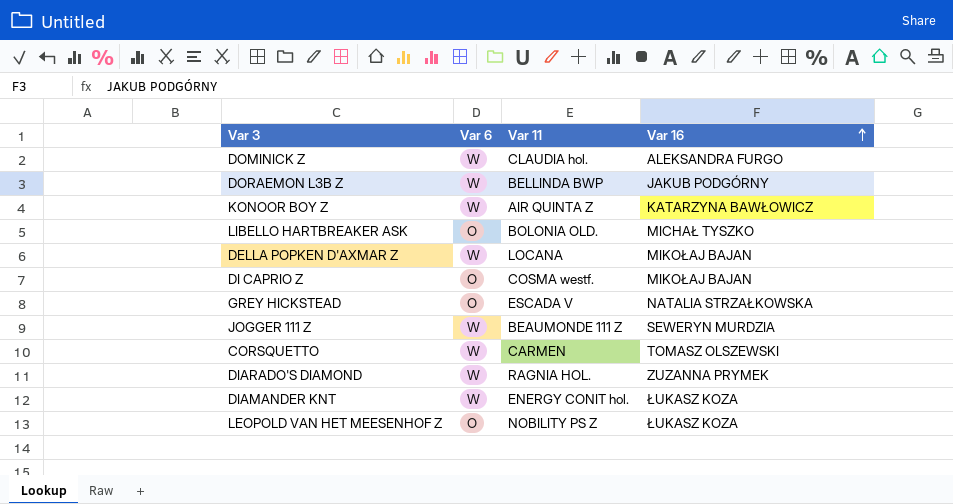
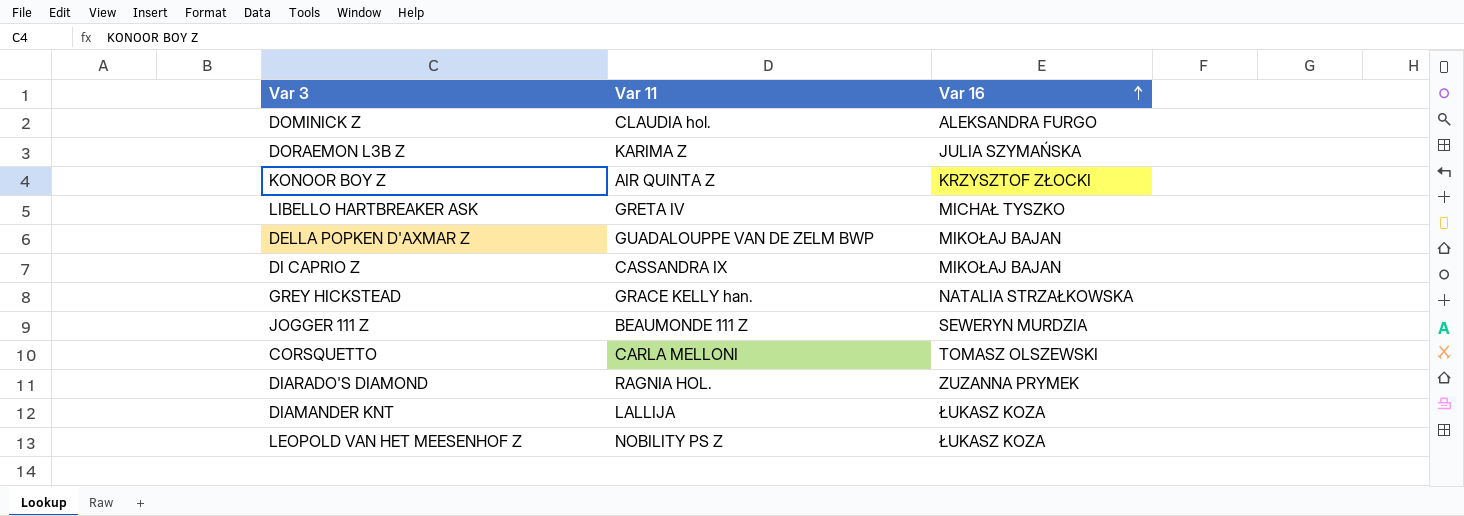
column Var 6 | position: 2 -> none
DORAEMON L3B Z | Var 11: BELLINDA BWP -> KARIMA Z
DORAEMON L3B Z | Var 16: JAKUB PODGÓRNY -> JULIA SZYMAŃSKA
KONOOR BOY Z | Var 16: KATARZYNA BAWŁOWICZ -> KRZYSZTOF ZŁOCKI
LIBELLO HARTBREAKER ASK | Var 11: BOLONIA OLD. -> GRETA IV
DELLA POPKEN D'AXMAR Z | Var 11: LOCANA -> GUADALOUPPE VAN DE ZELM BWP
DI CAPRIO Z | Var 11: COSMA westf. -> CASSANDRA IX
GREY HICKSTEAD | Var 11: ESCADA V -> GRACE KELLY han.
CORSQUETTO | Var 11: CARMEN -> CARLA MELLONI
DIAMANDER KNT | Var 11: ENERGY CONIT hol. -> LALLIJA

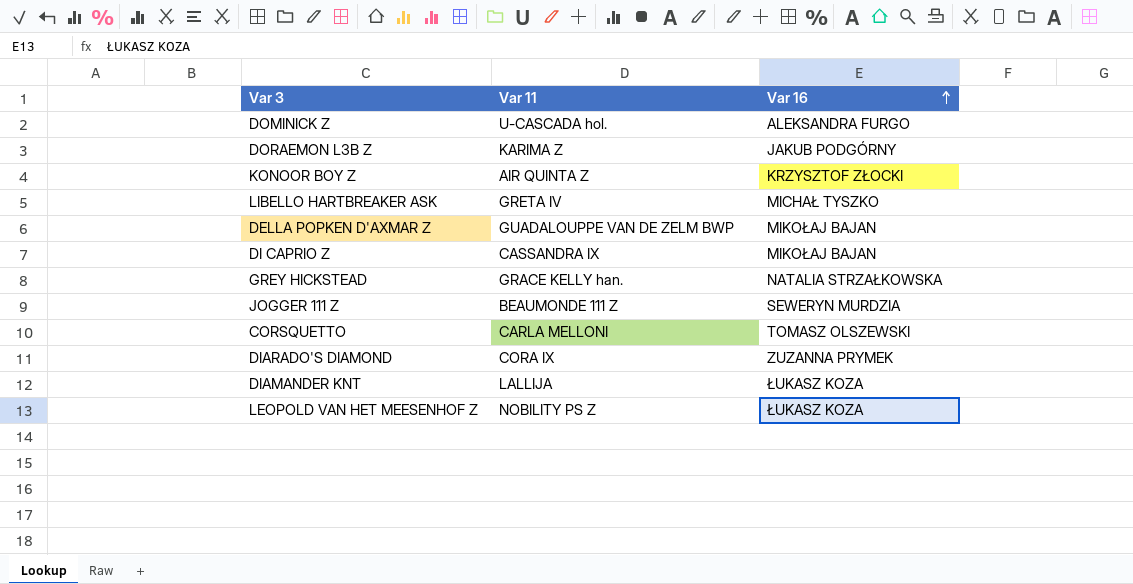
DOMINICK Z | Var 11: CLAUDIA hol. -> U-CASCADA hol.
DORAEMON L3B Z | Var 16: JULIA SZYMAŃSKA -> JAKUB PODGÓRNY
DIARADO'S DIAMOND | Var 11: RAGNIA HOL. -> CORA IX

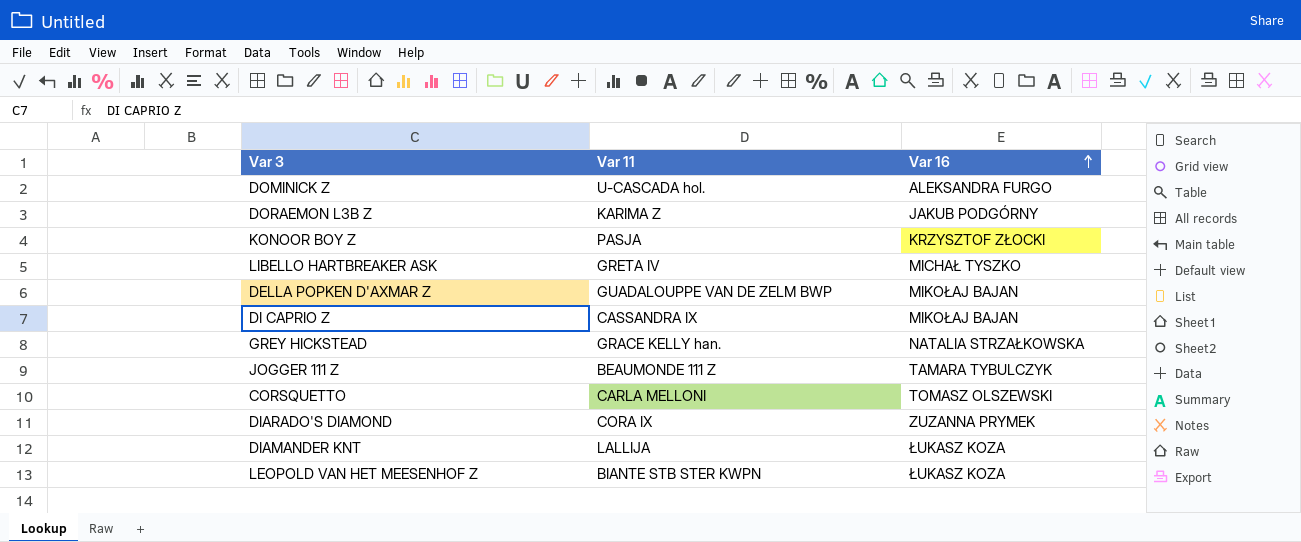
KONOOR BOY Z | Var 11: AIR QUINTA Z -> PASJA
JOGGER 111 Z | Var 16: SEWERYN MURDZIA -> TAMARA TYBULCZYK
LEOPOLD VAN HET MEESENHOF Z | Var 11: NOBILITY PS Z -> BIANTE STB STER KWPN

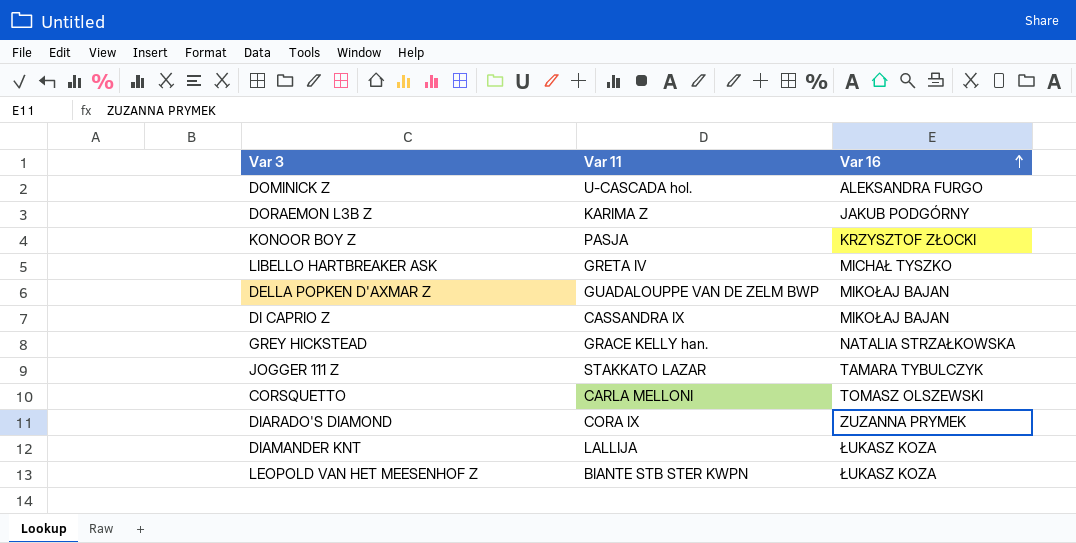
JOGGER 111 Z | Var 11: BEAUMONDE 111 Z -> STAKKATO LAZAR

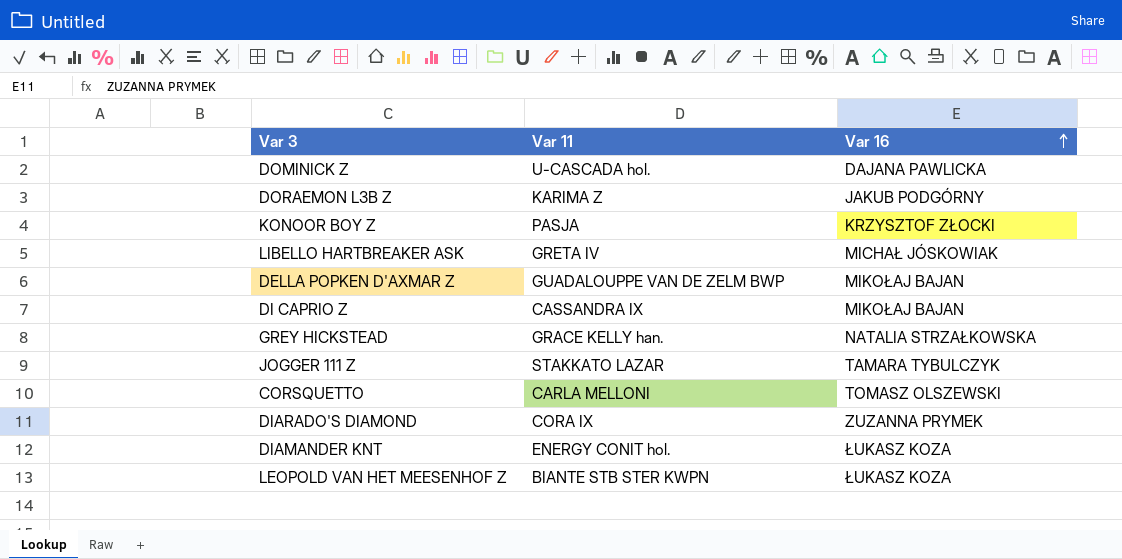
DOMINICK Z | Var 16: ALEKSANDRA FURGO -> DAJANA PAWLICKA
LIBELLO HARTBREAKER ASK | Var 16: MICHAŁ TYSZKO -> MICHAŁ JÓSKOWIAK
DIAMANDER KNT | Var 11: LALLIJA -> ENERGY CONIT hol.

